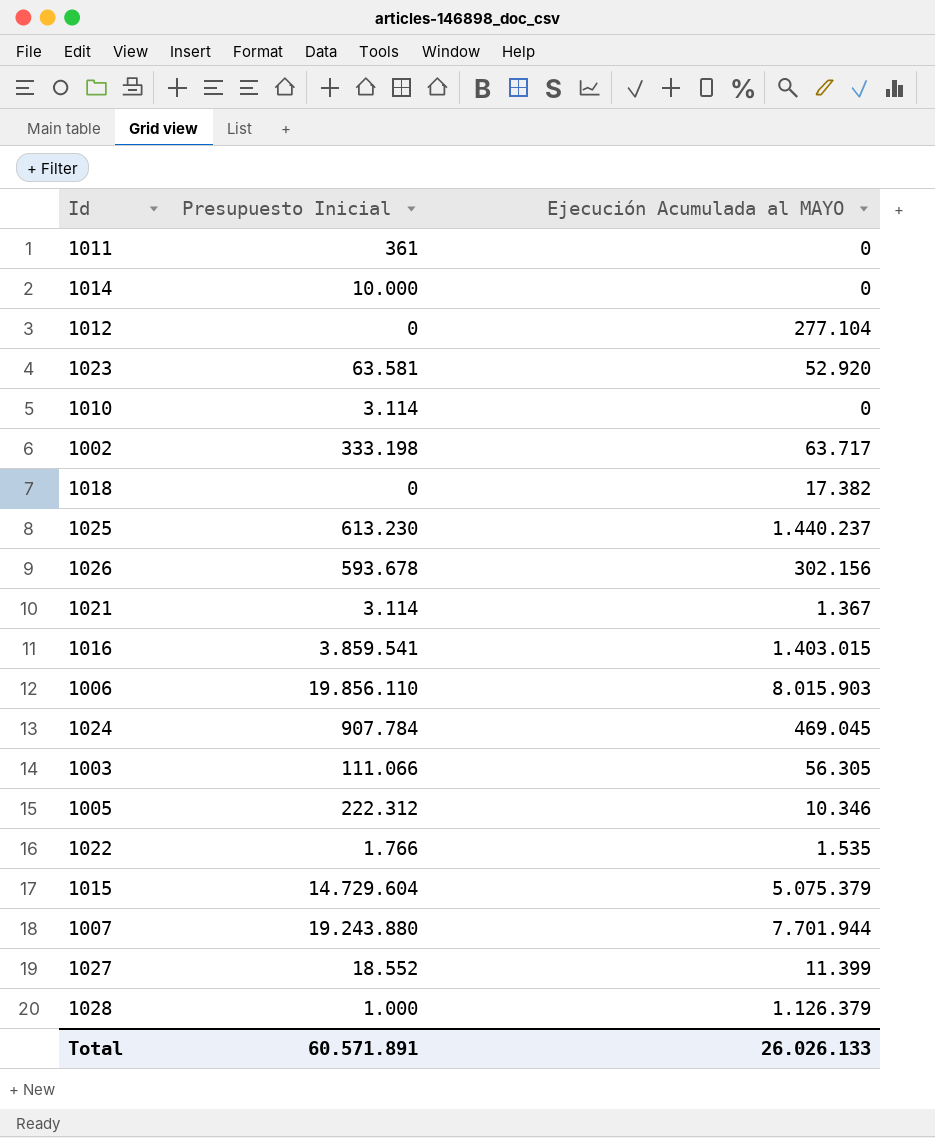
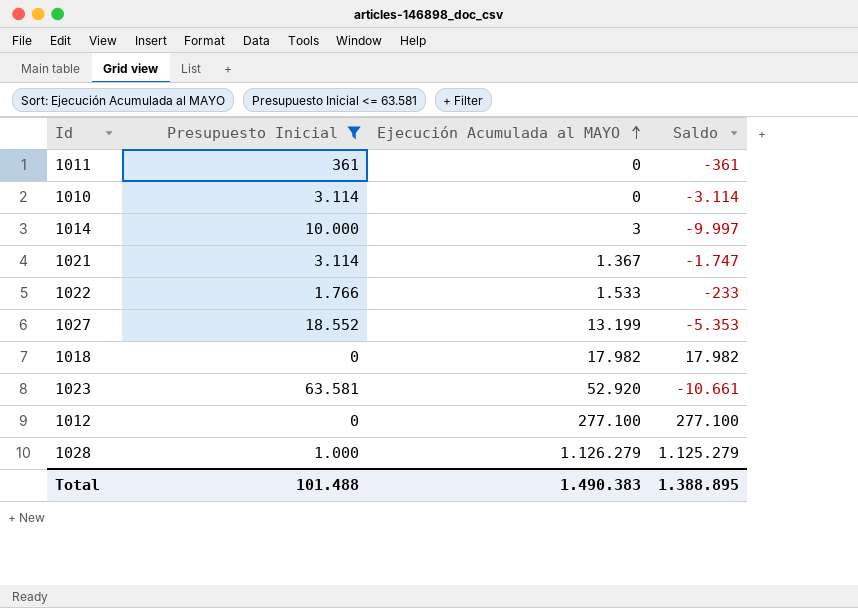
filter: none -> Presupuesto Inicial <= 63.581
row order: none -> Ejecución Acumulada al MAYO ascending
column Saldo | formula: none -> [Ejecución Acumulada al MAYO] - [Presupuesto Inicial]
1014 | Ejecución Acumulada al MAYO: 0 -> 3
1022 | Ejecución Acumulada al MAYO: 1.535 -> 1.533
1027 | Ejecución Acumulada al MAYO: 11.399 -> 13.199
1018 | Ejecución Acumulada al MAYO: 17.382 -> 17.982
1012 | Ejecución Acumulada al MAYO: 277.104 -> 277.100
1028 | Ejecución Acumulada al MAYO: 1.126.379 -> 1.126.279
Total | Presupuesto Inicial: 60.571.891 -> 101.488
Total | Ejecución Acumulada al MAYO: 26.026.133 -> 1.490.383

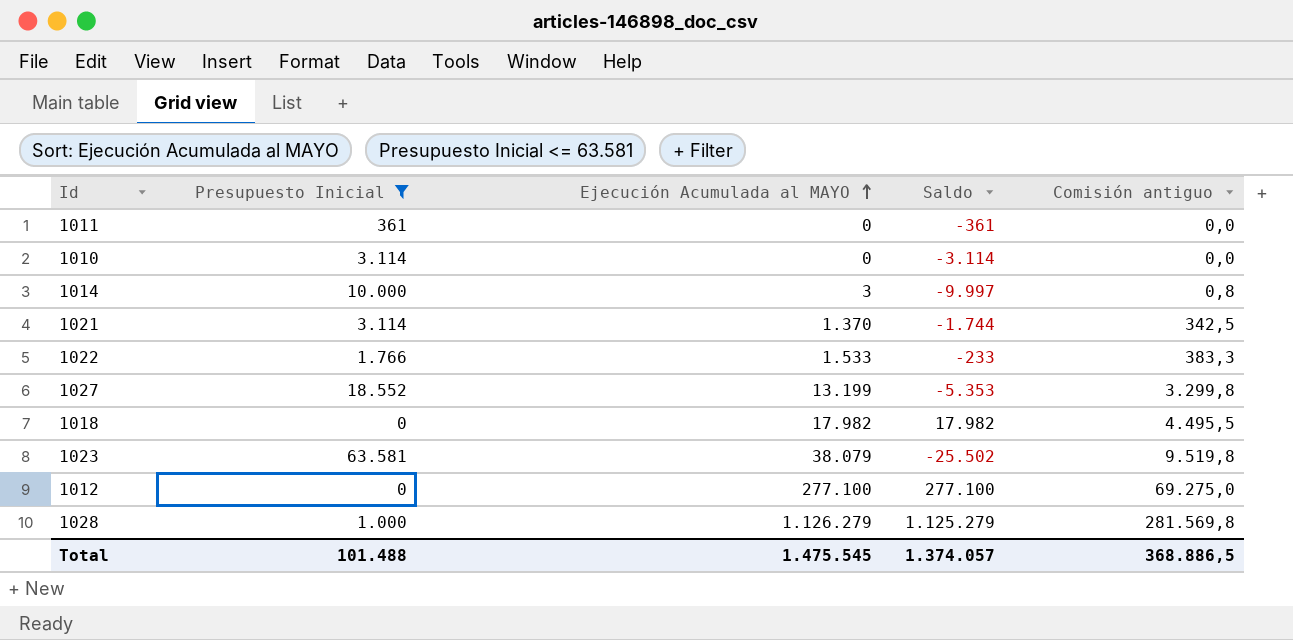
column Comisión antiguo | formula: none -> [Ejecución Acumulada al MAYO] * 0,25
1021 | Ejecución Acumulada al MAYO: 1.367 -> 1.370
1021 | Saldo: -1.747 -> -1.744
1023 | Ejecución Acumulada al MAYO: 52.920 -> 38.079
1023 | Saldo: -10.661 -> -25.502
Total | Ejecución Acumulada al MAYO: 1.490.383 -> 1.475.545
Total | Saldo: 1.388.895 -> 1.374.057

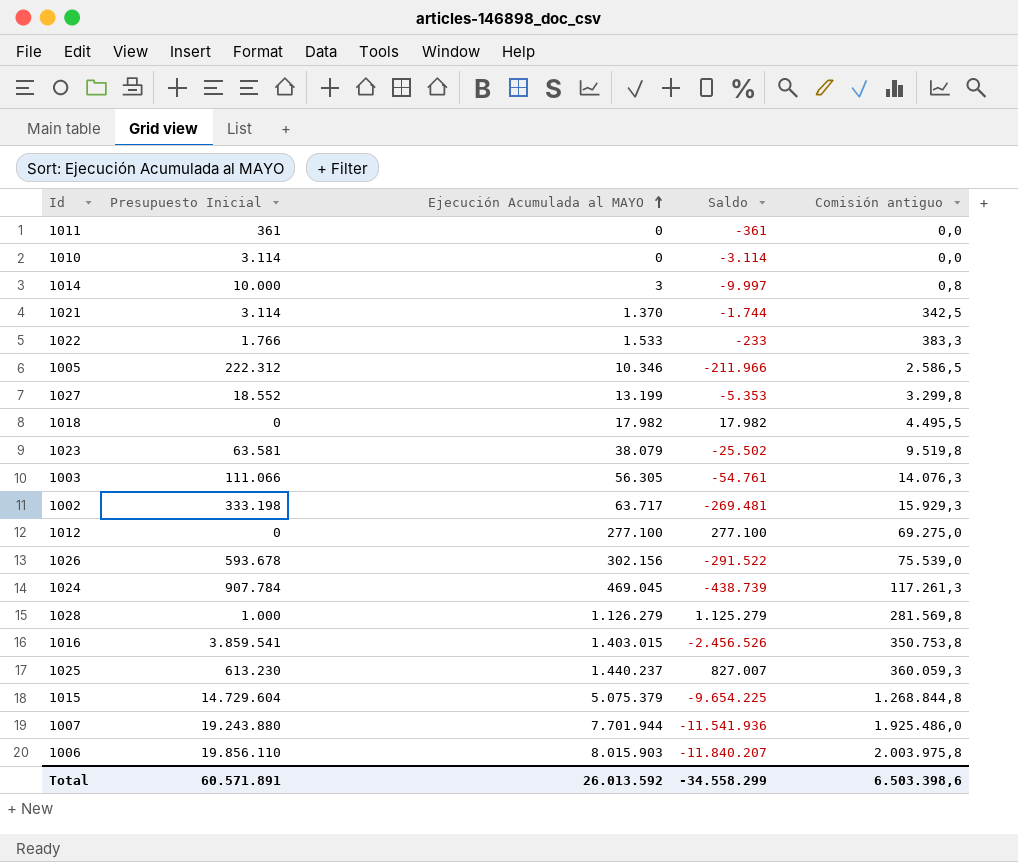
filter: Presupuesto Inicial <= 63.581 -> none
Total | Presupuesto Inicial: 101.488 -> 60.571.891
Total | Ejecución Acumulada al MAYO: 1.475.545 -> 26.013.592
Total | Saldo: 1.374.057 -> -34.558.299
Total | Comisión antiguo: 368.886,5 -> 6.503.398,6

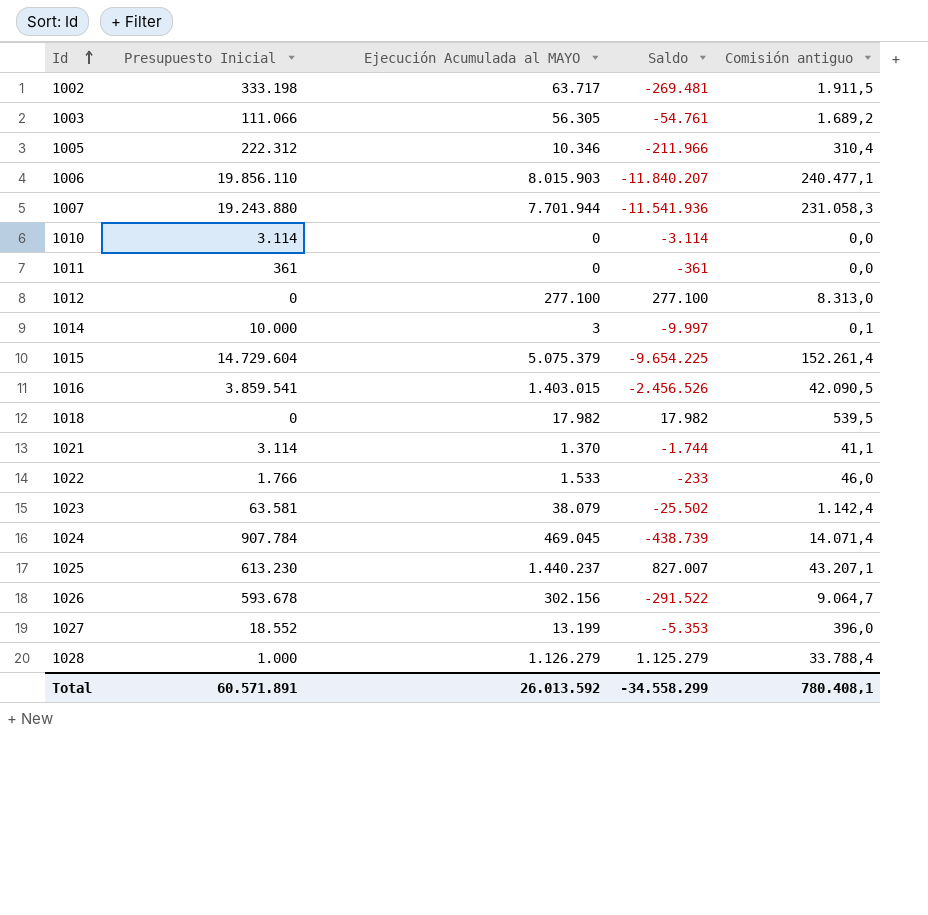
row order: Ejecución Acumulada al MAYO ascending -> Id ascending
column Comisión antiguo | formula: [Ejecución Acumulada al MAYO] * 0,25 -> [Ejecución Acumulada al MAYO] * 0,03
Total | Comisión antiguo: 6.503.398,6 -> 780.408,1

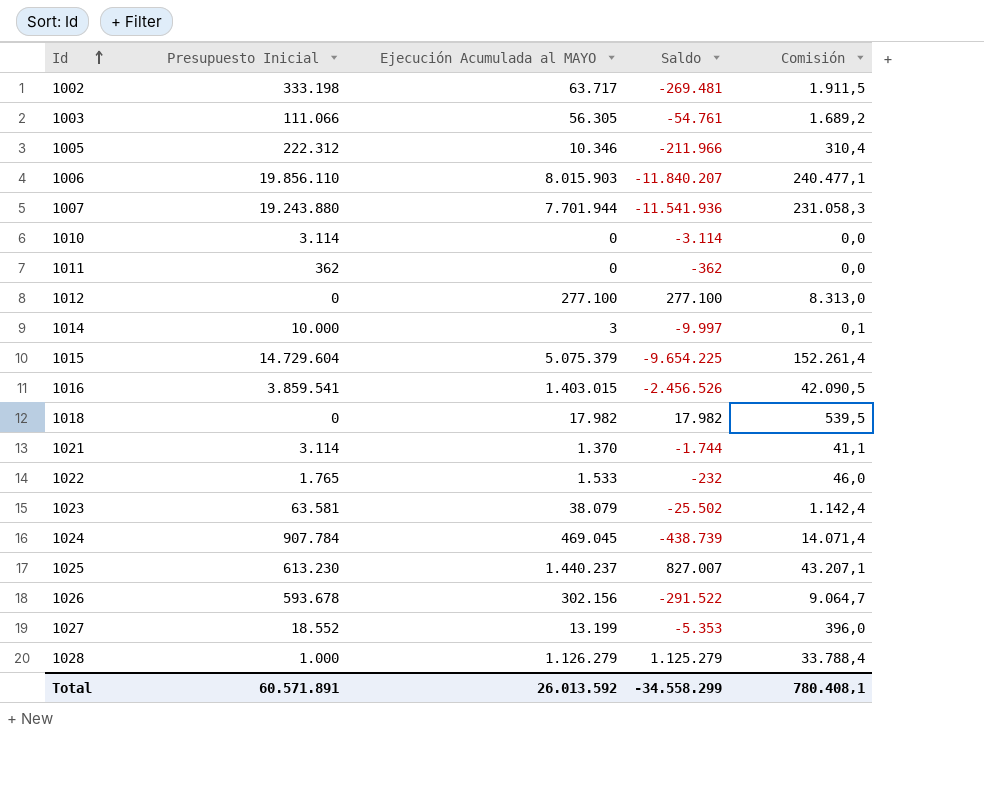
column name: Comisión antiguo -> Comisión
1011 | Presupuesto Inicial: 361 -> 362
1011 | Saldo: -361 -> -362
1022 | Presupuesto Inicial: 1.766 -> 1.765
1022 | Saldo: -233 -> -232

